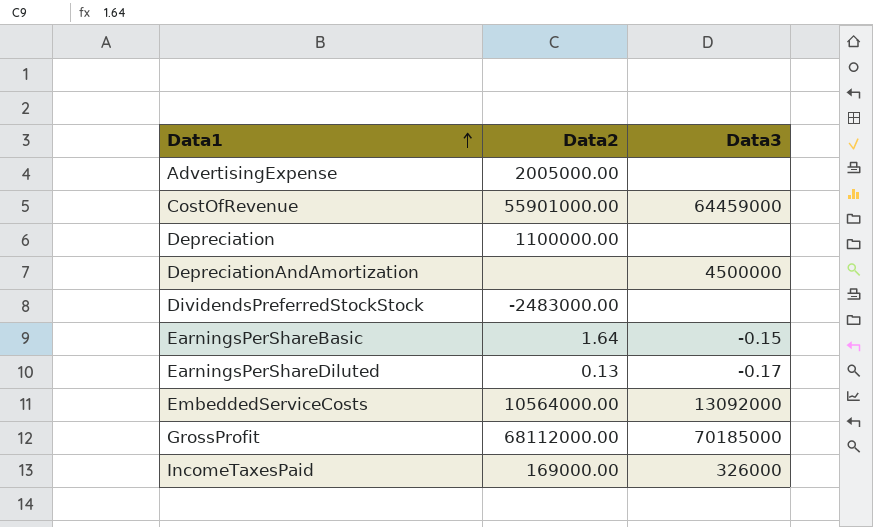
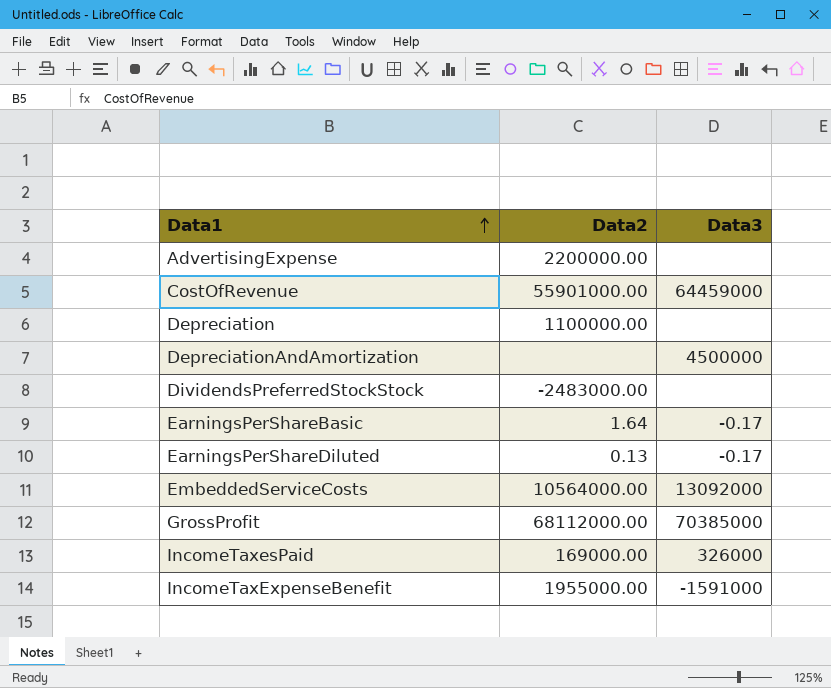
AdvertisingExpense | Data2: 2005000.00 -> 2200000.00
EarningsPerShareBasic | Data3: -0.15 -> -0.17
GrossProfit | Data3: 70185000 -> 70385000
row IncomeTaxExpenseBenefit: none -> 1955000.00 | -1591000

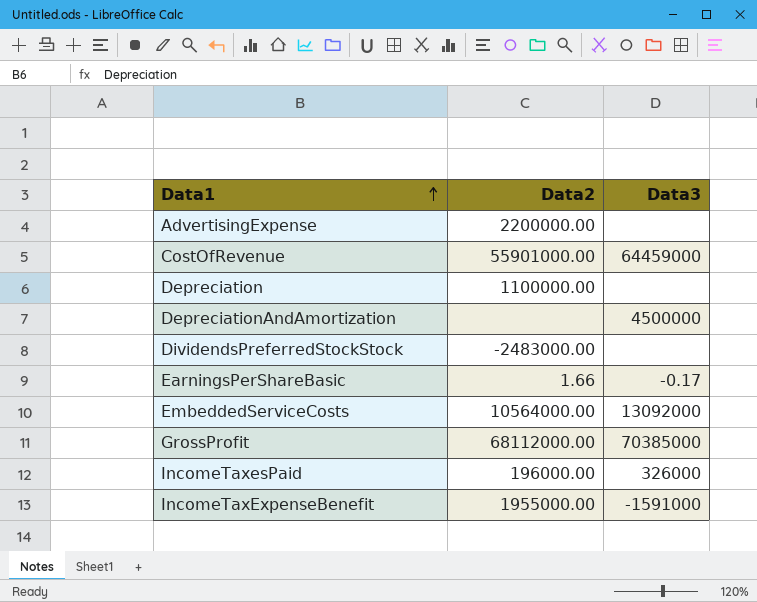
row EarningsPerShareDiluted: 0.13 | -0.17 -> none
EarningsPerShareBasic | Data2: 1.64 -> 1.66
IncomeTaxesPaid | Data2: 169000.00 -> 196000.00

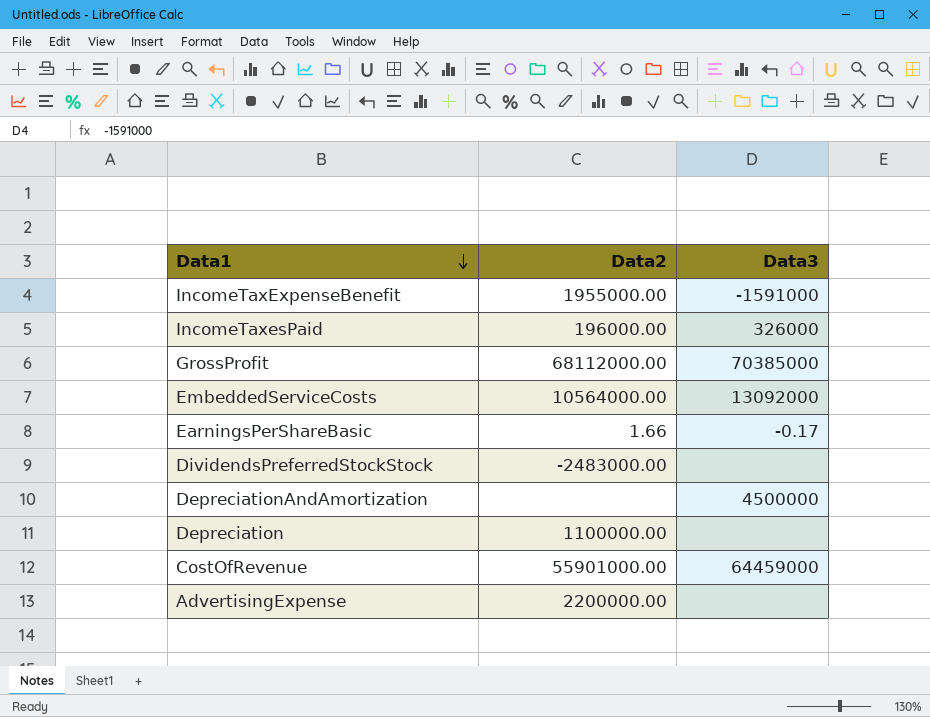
row order: Data1 ascending -> Data1 descending

